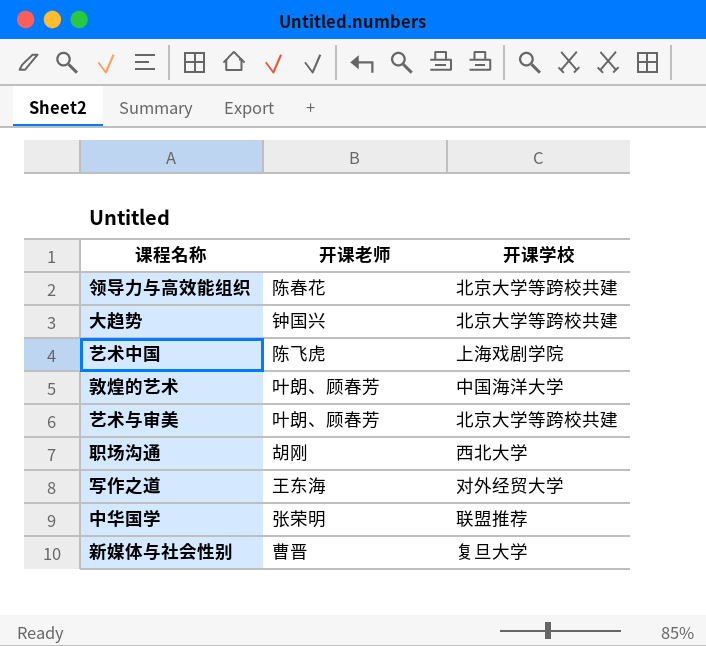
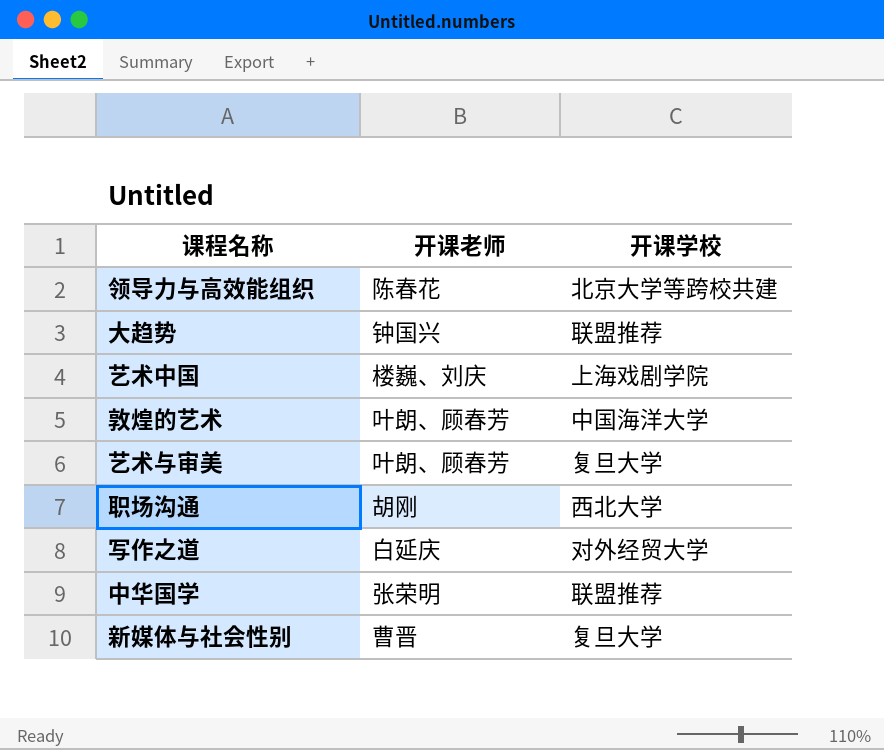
大趋势 | 开课学校: 北京大学等跨校共建 -> 联盟推荐
艺术中国 | 开课老师: 陈飞虎 -> 楼巍、刘庆
艺术与审美 | 开课学校: 北京大学等跨校共建 -> 复旦大学
写作之道 | 开课老师: 王东海 -> 白延庆

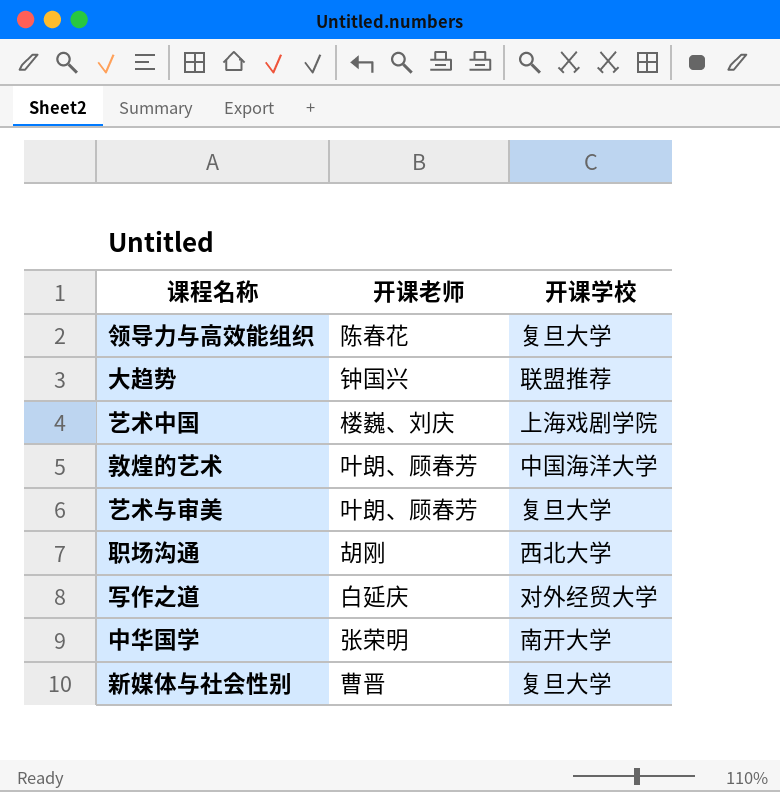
领导力与高效能组织 | 开课学校: 北京大学等跨校共建 -> 复旦大学
中华国学 | 开课学校: 联盟推荐 -> 南开大学

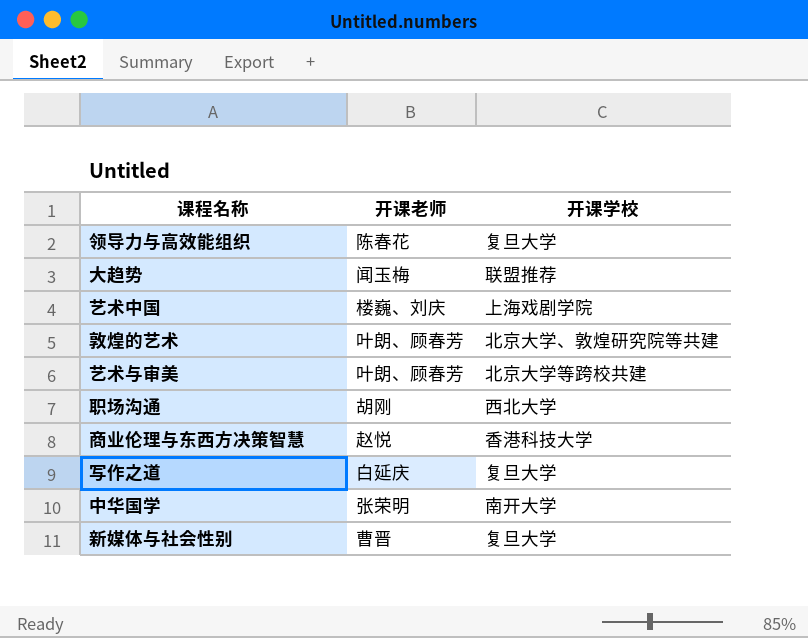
大趋势 | 开课老师: 钟国兴 -> 闻玉梅
敦煌的艺术 | 开课学校: 中国海洋大学 -> 北京大学、敦煌研究院等共建
艺术与审美 | 开课学校: 复旦大学 -> 北京大学等跨校共建
row 商业伦理与东西方决策智慧: none -> 赵悦 | 香港科技大学
写作之道 | 开课学校: 对外经贸大学 -> 复旦大学

